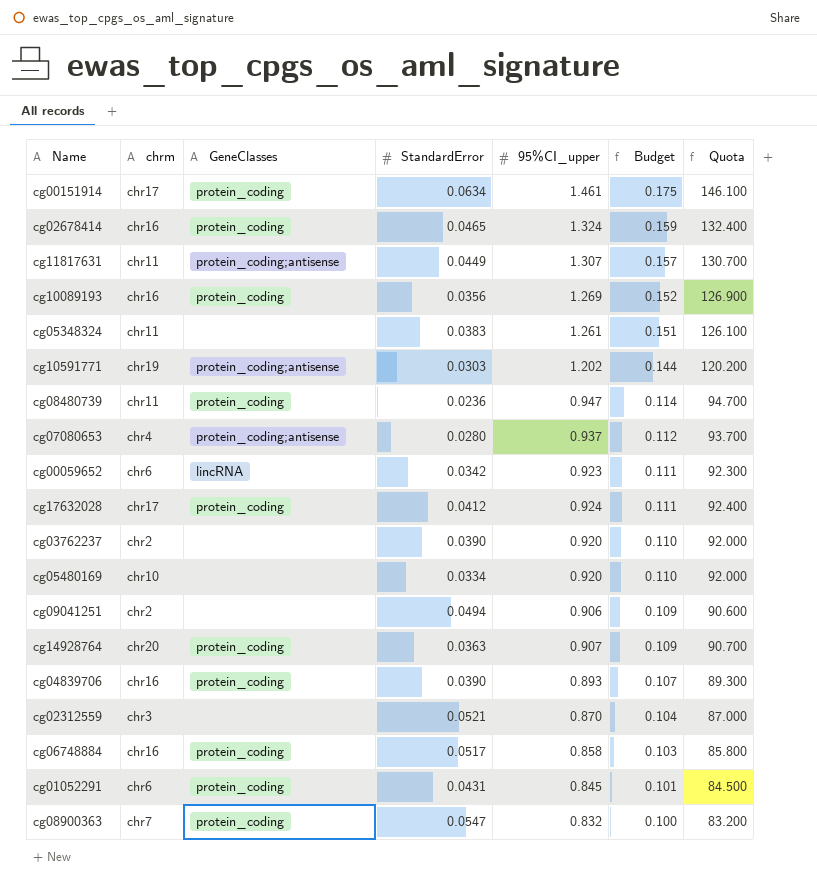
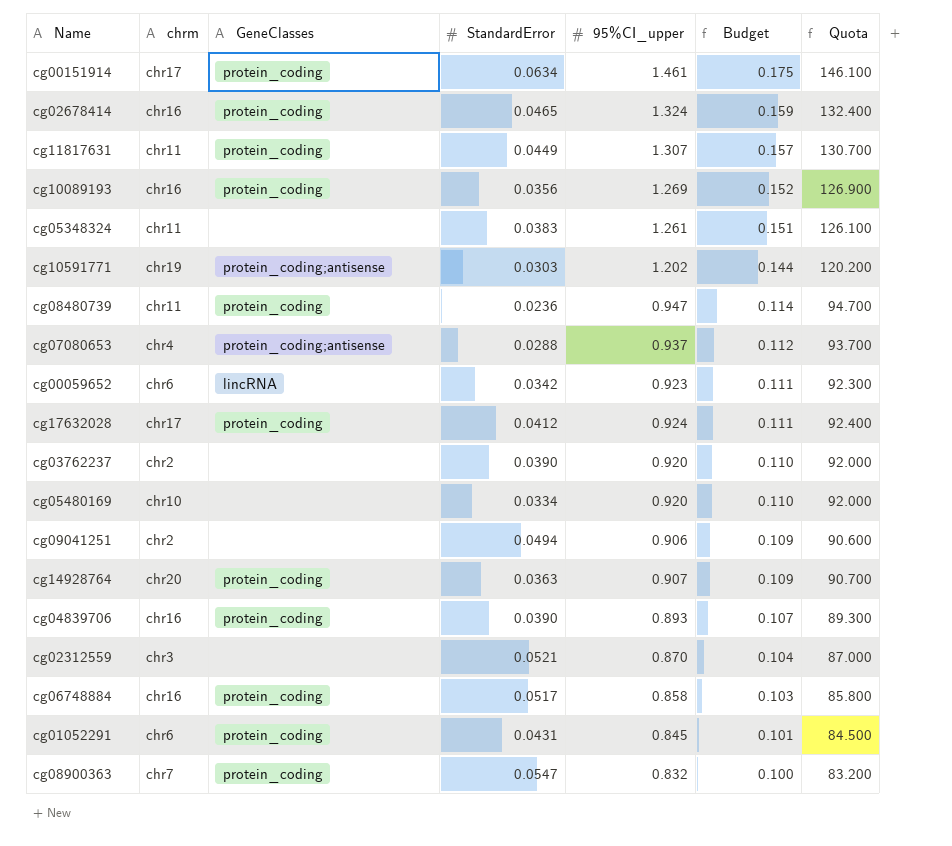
cg11817631 | GeneClasses: protein_coding;antisense -> protein_coding
cg07080653 | StandardError: 0.0280 -> 0.0288

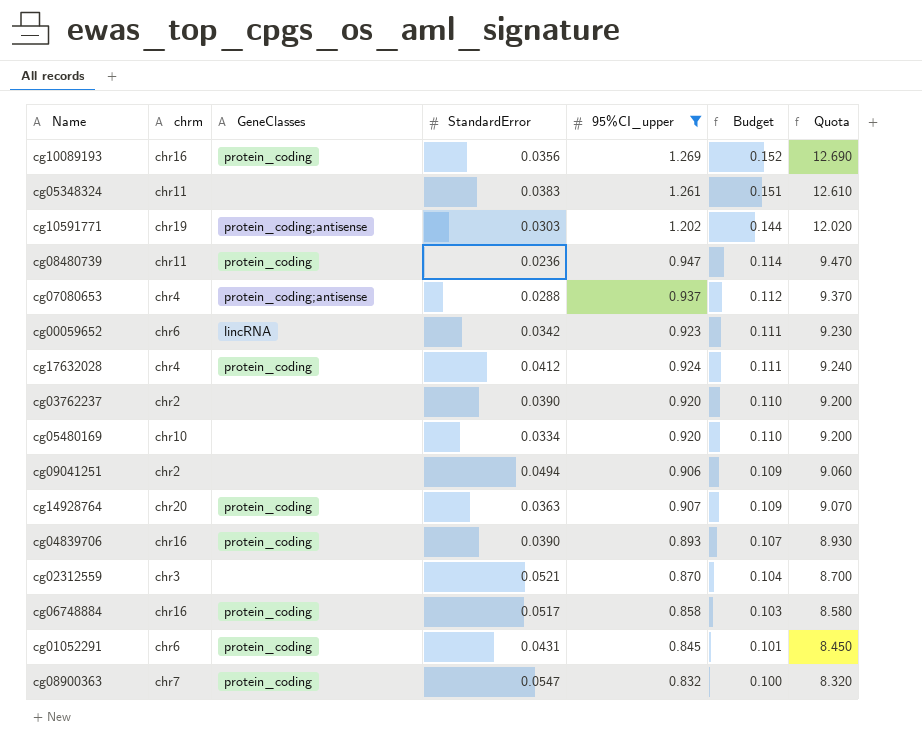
filter: none -> 95%CI_upper <= 1.269
column Quota | formula: [95%CI_upper] * 100 -> [95%CI_upper] * 10
cg17632028 | chrm: chr17 -> chr4

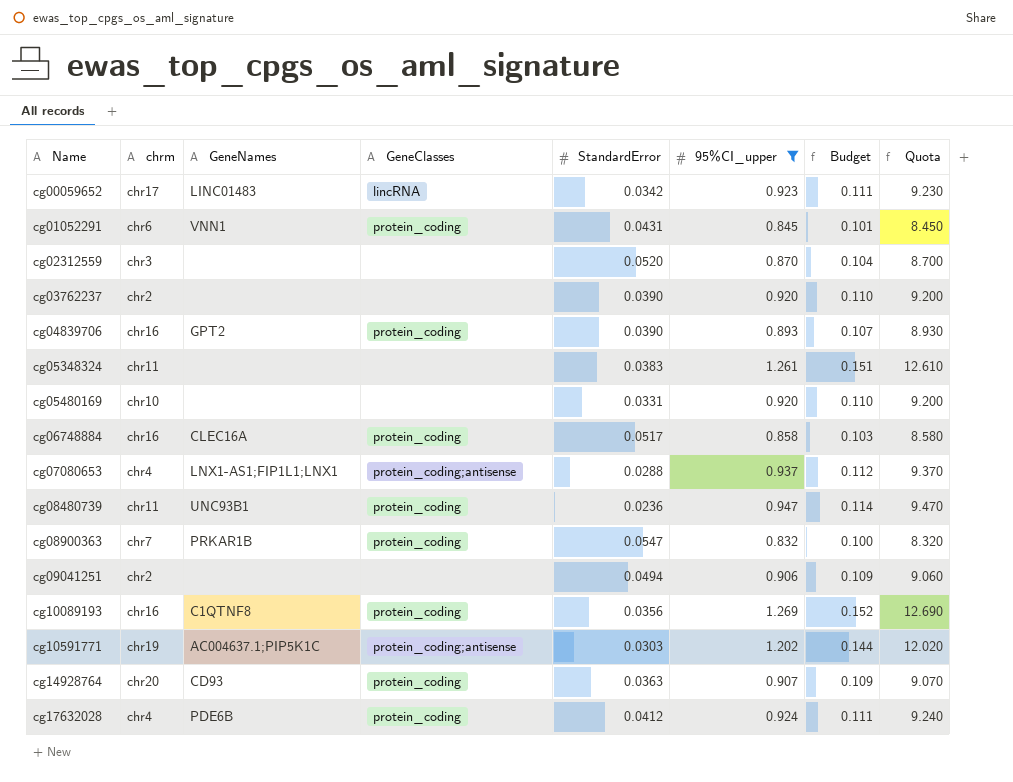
row order: Budget descending -> Name ascending
column GeneNames | position: none -> 3
cg00059652 | chrm: chr6 -> chr17
cg02312559 | StandardError: 0.0521 -> 0.0520
cg05480169 | StandardError: 0.0334 -> 0.0331

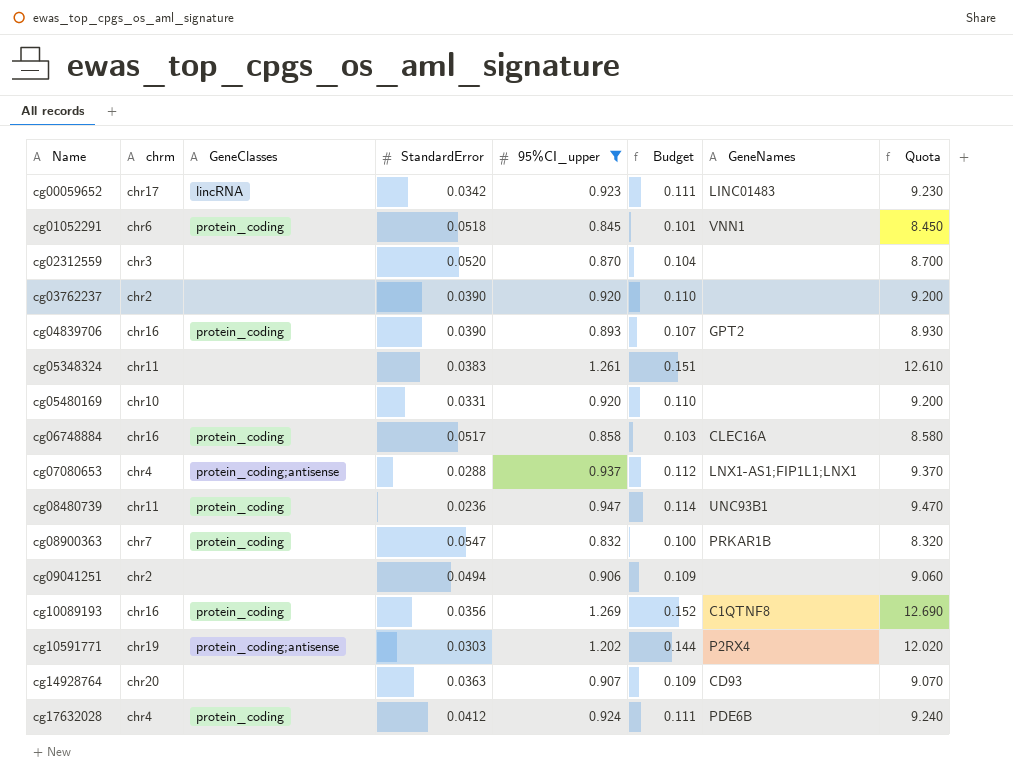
column GeneNames | position: 3 -> 7
cg01052291 | StandardError: 0.0431 -> 0.0518
cg10591771 | GeneNames: AC004637.1;PIP5K1C -> P2RX4
cg14928764 | GeneClasses: protein_coding -> none

